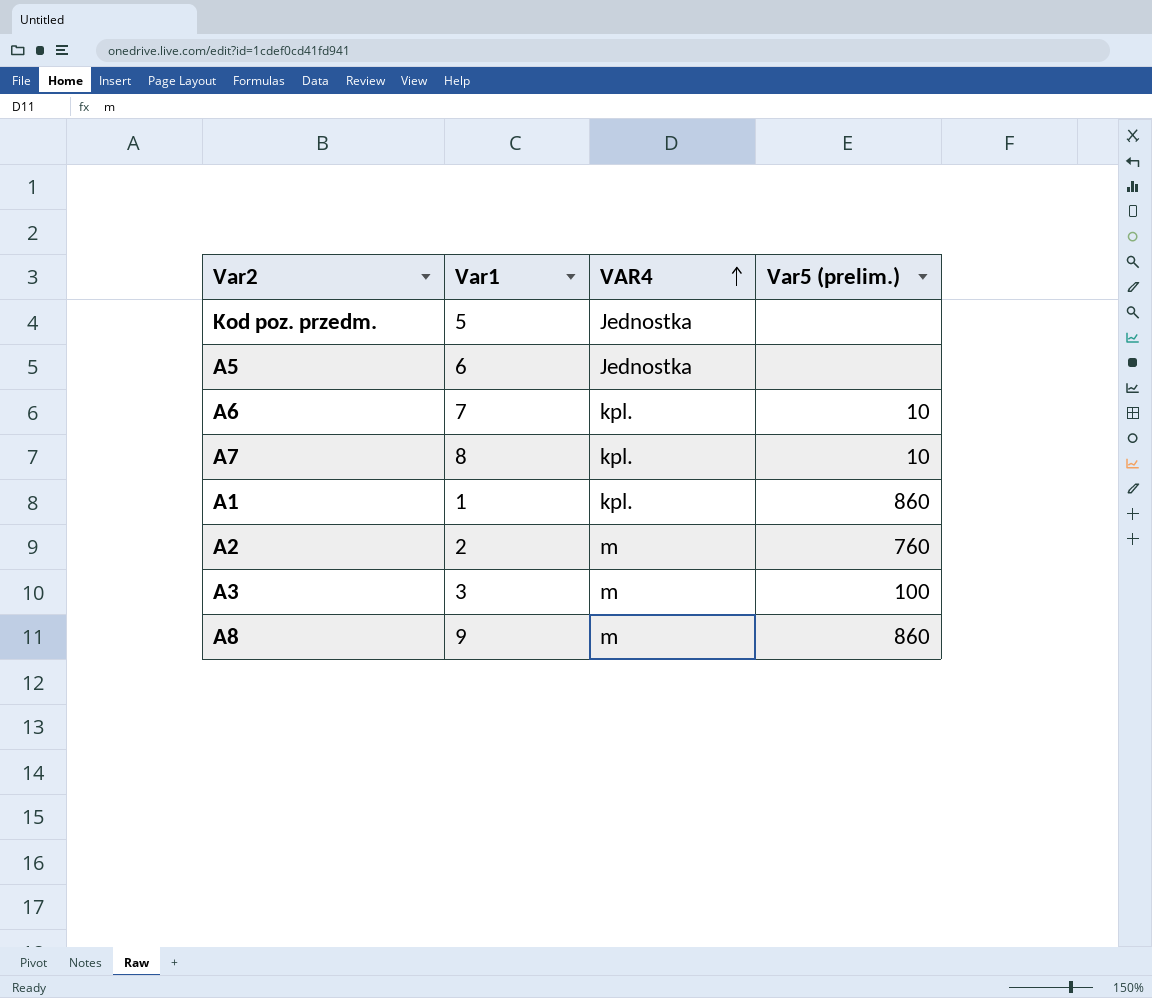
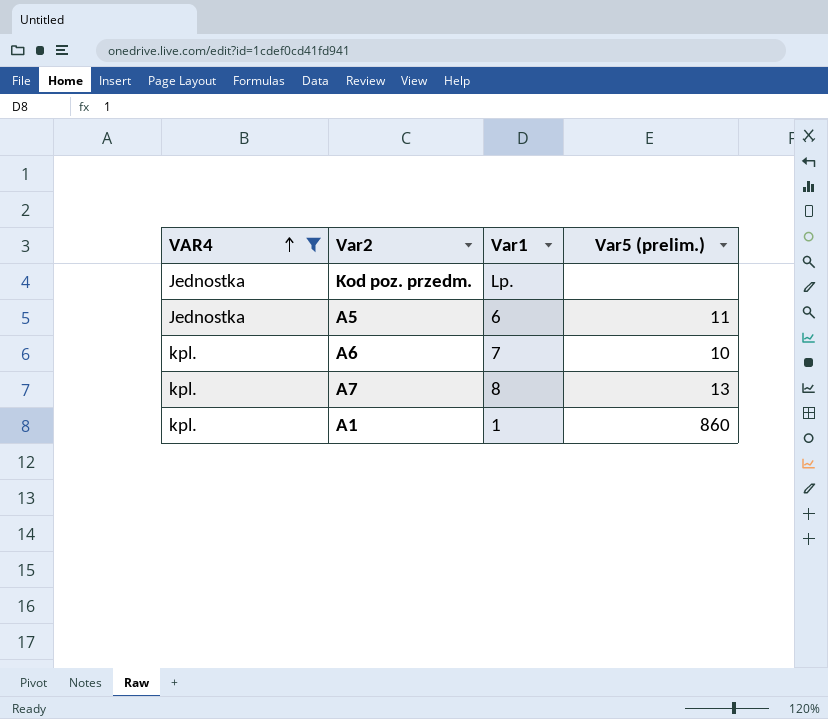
filter: none -> VAR4 != m
column VAR4 | position: 3 -> 1
Kod poz. przedm. | Var1: 5 -> Lp.
A5 | Var5 (prelim.): none -> 11
A7 | Var5 (prelim.): 10 -> 13

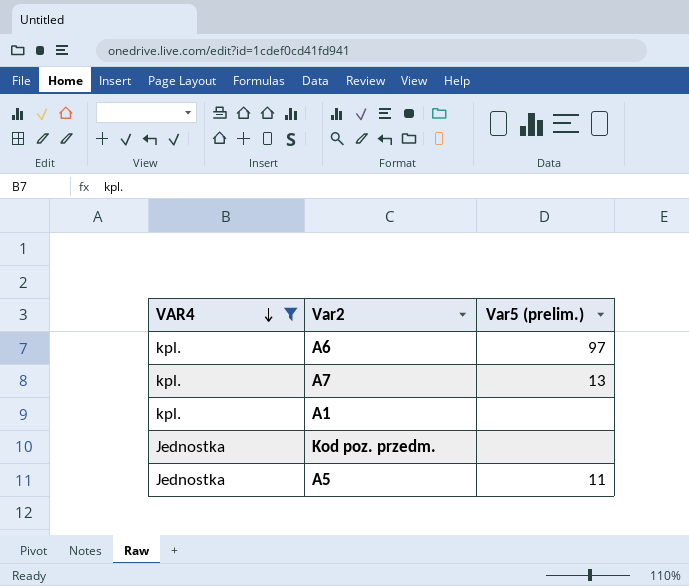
row order: VAR4 ascending -> VAR4 descending
column Var1 | position: 3 -> none
A6 | Var5 (prelim.): 10 -> 97
A1 | Var5 (prelim.): 860 -> none

